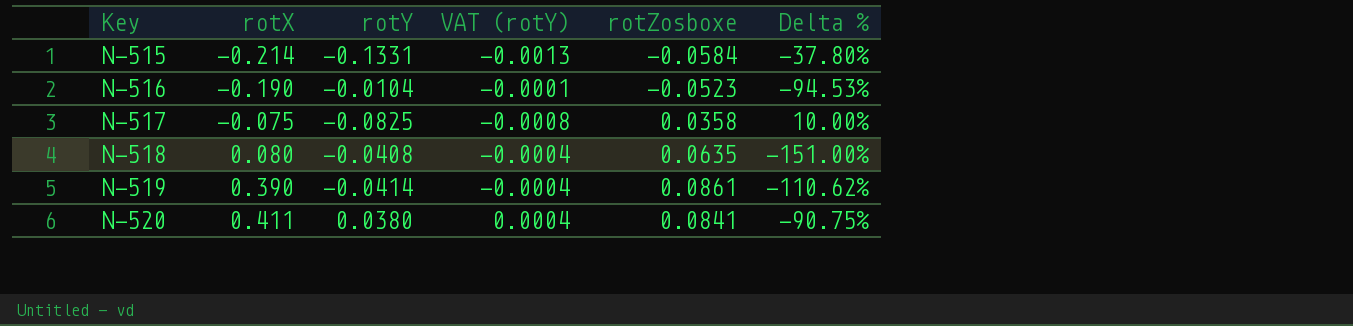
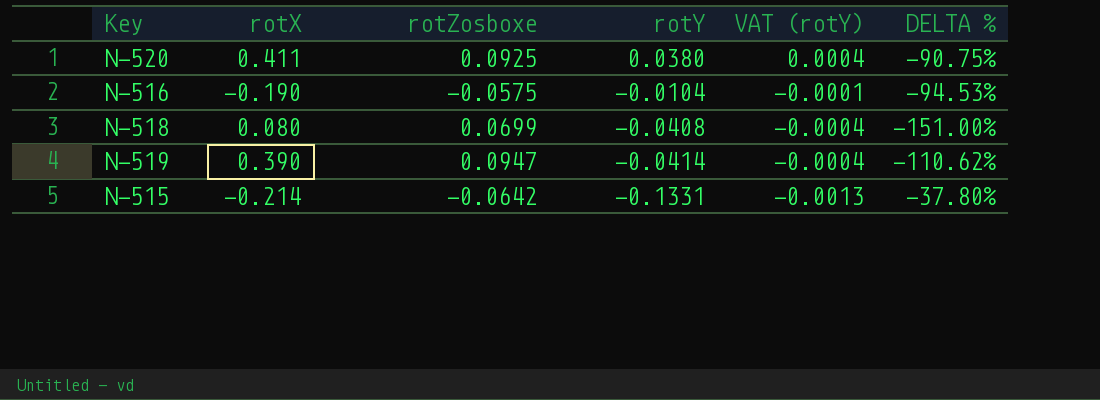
row order: Key ascending -> rotY descending
column rotZosboxe | position: 5 -> 3
column name: Delta % -> DELTA %
row N-517: -0.075 | -0.0825 | -0.0008 | 0.0358 | 10.00% -> none
N-520 | rotZosboxe: 0.0841 -> 0.0925
N-516 | rotZosboxe: -0.0523 -> -0.0575
N-518 | rotZosboxe: 0.0635 -> 0.0699
N-519 | rotZosboxe: 0.0861 -> 0.0947
N-515 | rotZosboxe: -0.0584 -> -0.0642

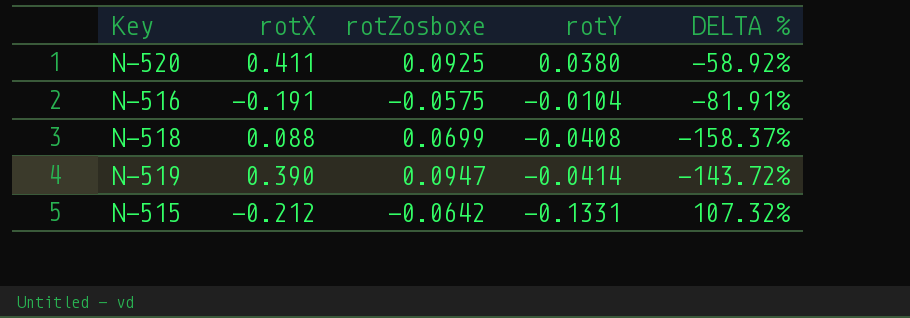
column VAT (rotY) | formula: [rotY] * 0.01 -> none
column DELTA % | formula: ([rotY] - [rotX]) / [rotX] -> ([rotY] - [rotZosboxe]) / [rotZosboxe]
N-516 | rotX: -0.190 -> -0.191
N-518 | rotX: 0.080 -> 0.088
N-515 | rotX: -0.214 -> -0.212

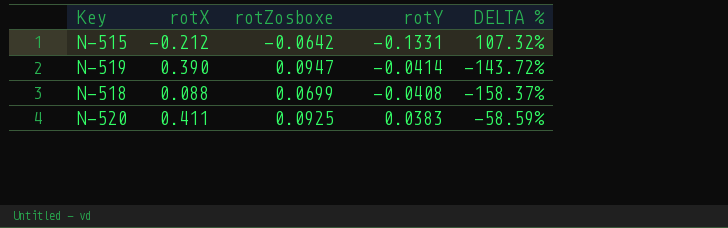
row order: rotY descending -> rotY ascending
row N-516: -0.191 | -0.0575 | -0.0104 | -81.91% -> none
N-520 | rotY: 0.0380 -> 0.0383
N-520 | DELTA %: -58.92% -> -58.59%

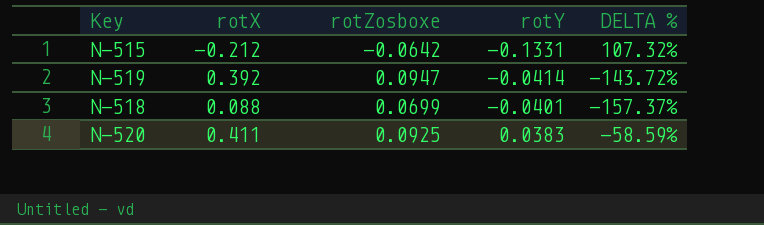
N-519 | rotX: 0.390 -> 0.392
N-518 | rotY: -0.0408 -> -0.0401
N-518 | DELTA %: -158.37% -> -157.37%

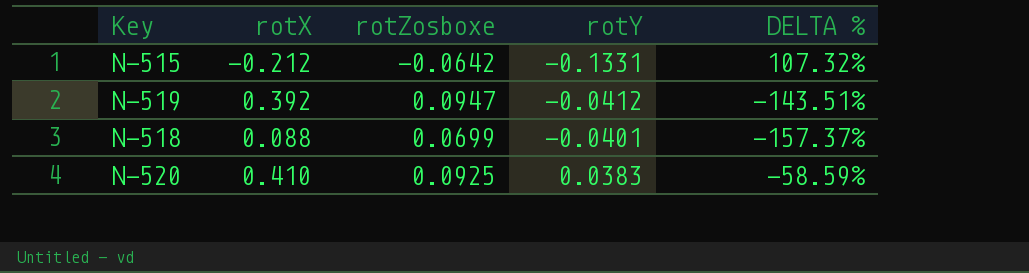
N-519 | rotY: -0.0414 -> -0.0412
N-519 | DELTA %: -143.72% -> -143.51%
N-520 | rotX: 0.411 -> 0.410

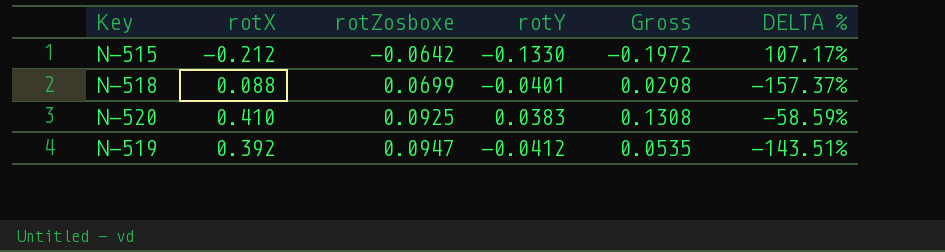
row order: rotY ascending -> rotZosboxe ascending
column Gross | formula: none -> [rotZosboxe] + [rotY]
N-515 | rotY: -0.1331 -> -0.1330
N-515 | DELTA %: 107.32% -> 107.17%

